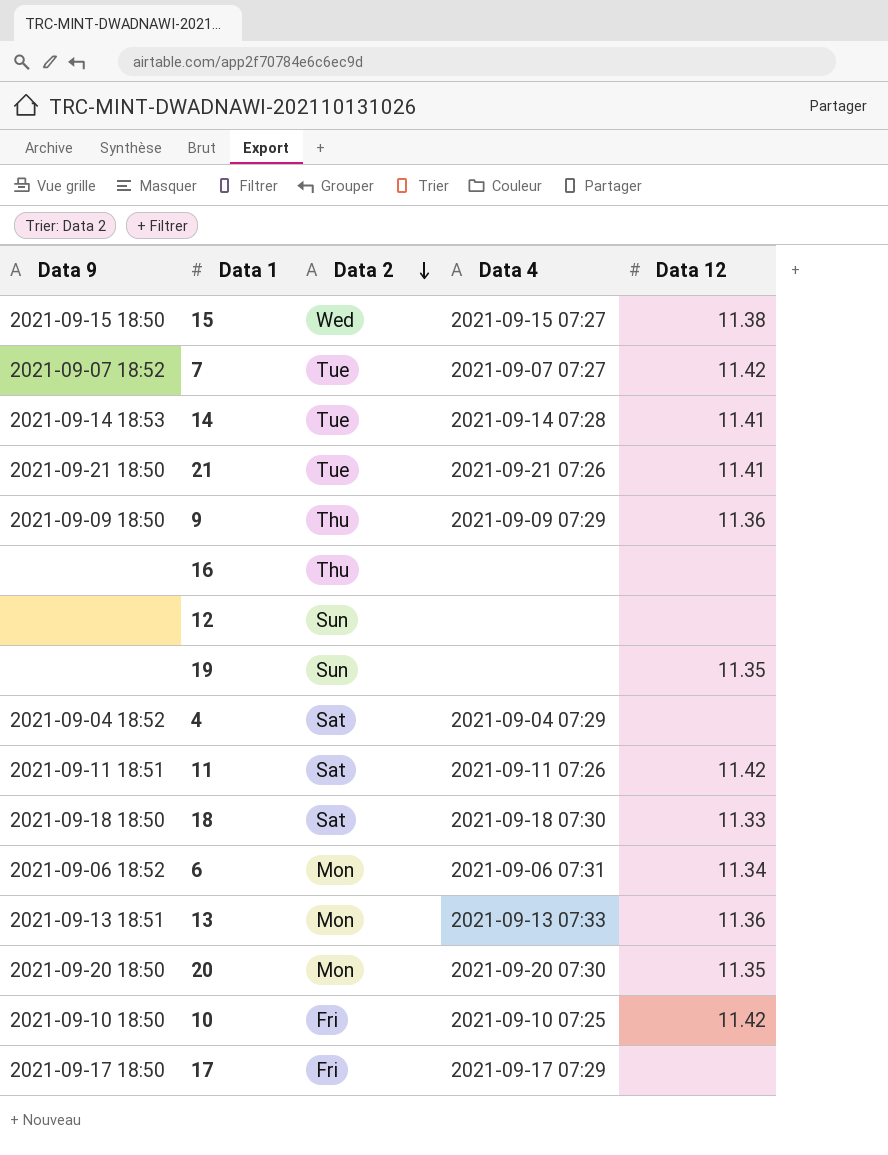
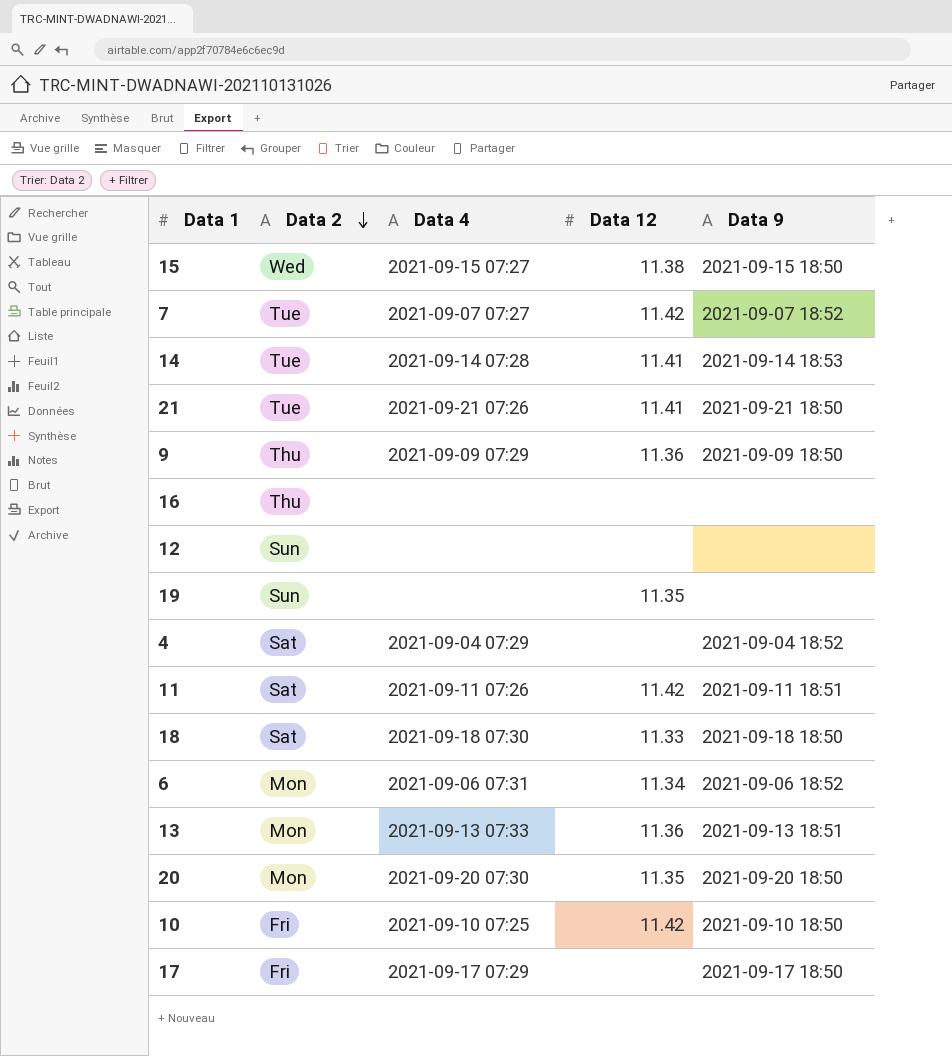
column Data 9 | position: 1 -> 5

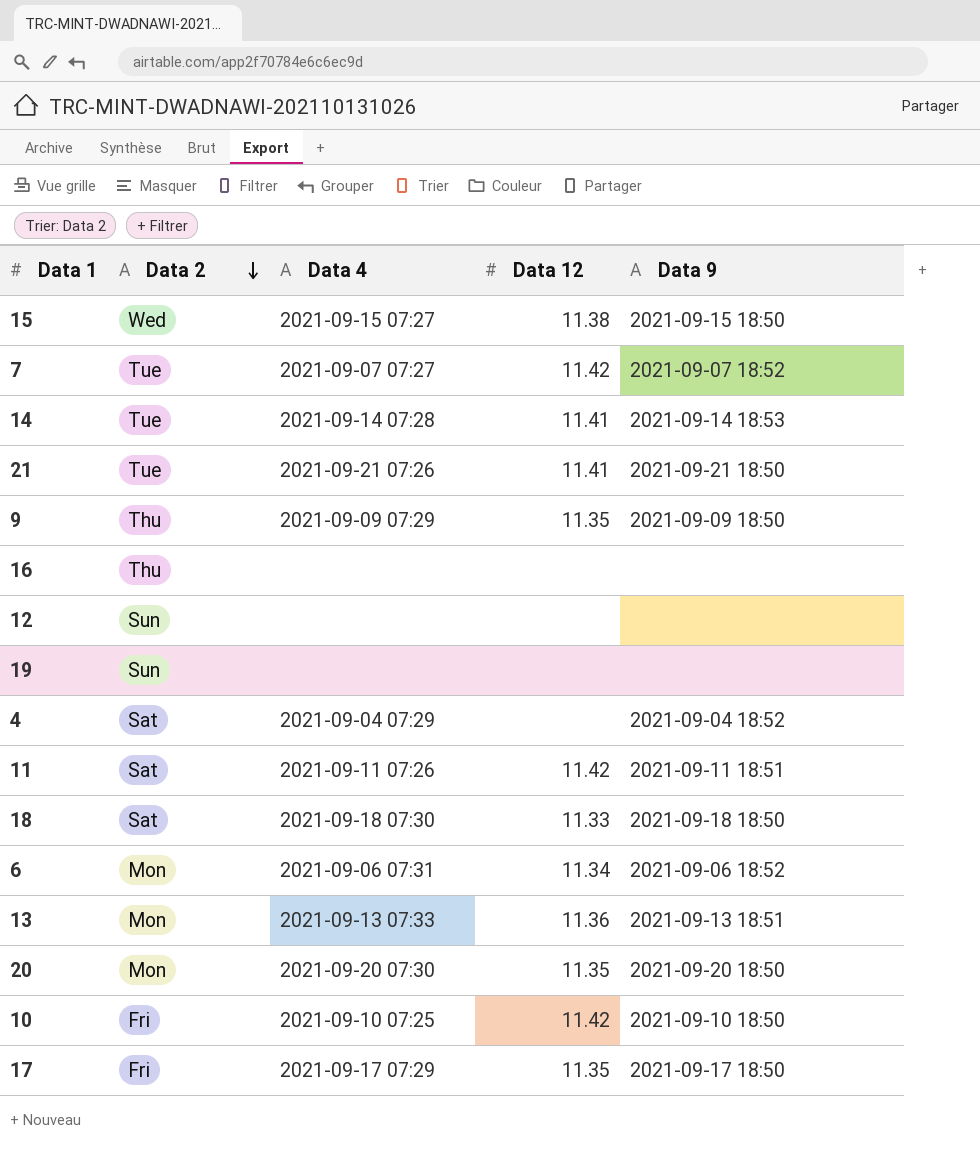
9 | Data 12: 11.36 -> 11.35
19 | Data 12: 11.35 -> none
17 | Data 12: none -> 11.35

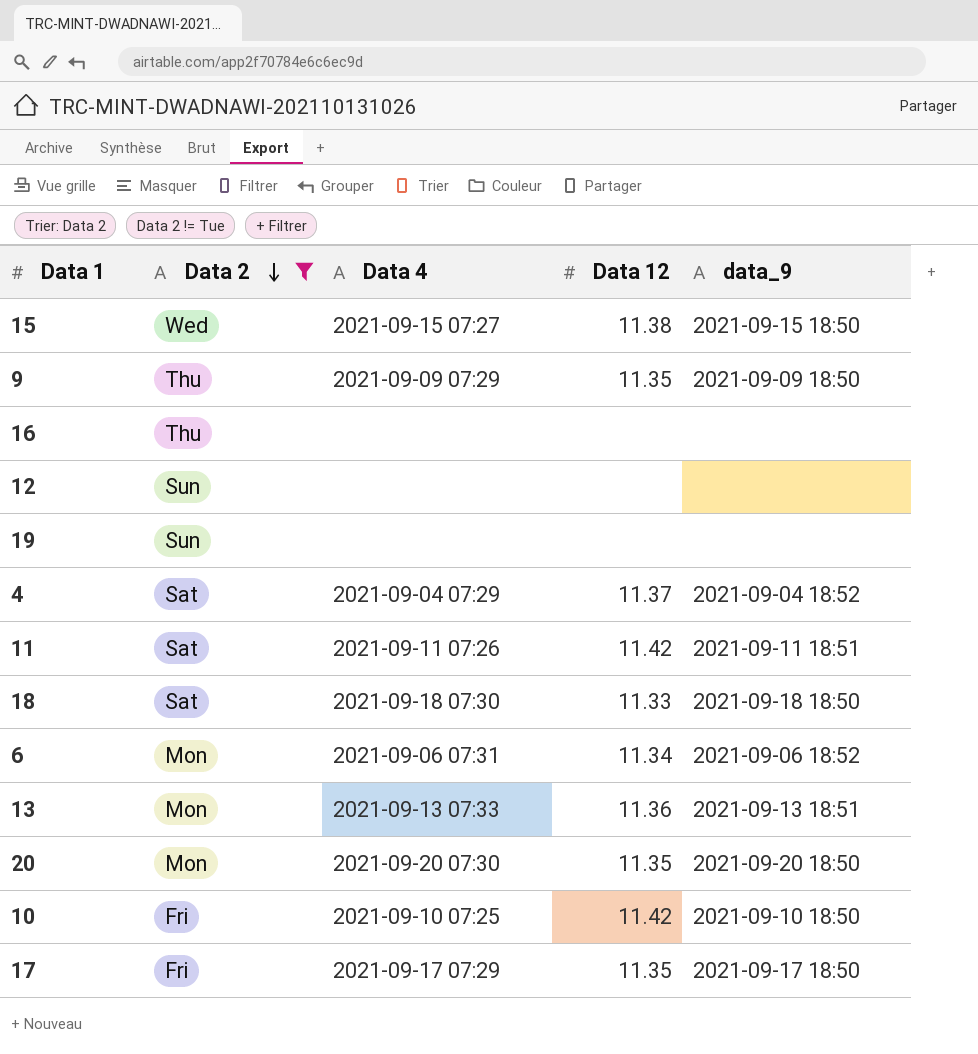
filter: none -> Data 2 != Tue
column name: Data 9 -> data_9
4 | Data 12: none -> 11.37

